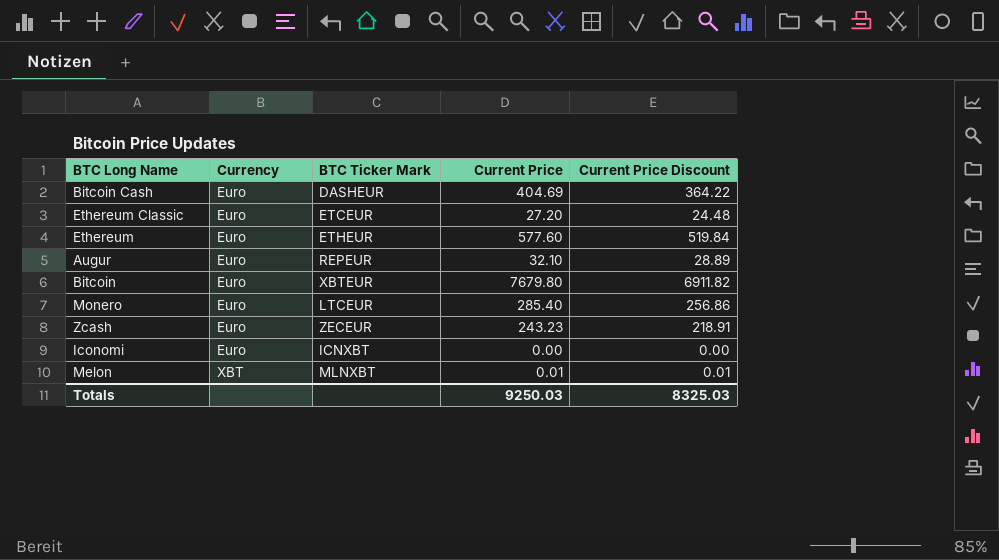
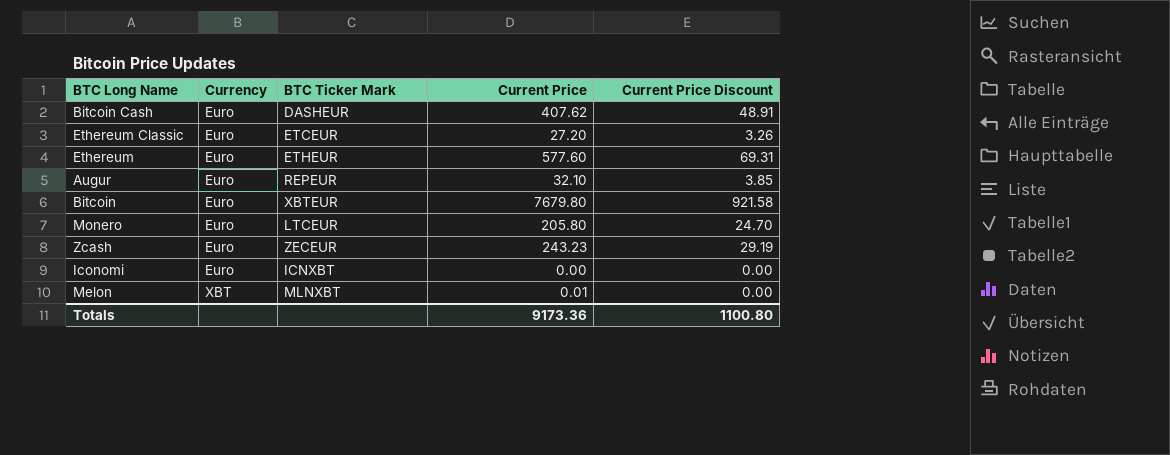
column Current Price Discount | formula: [Current Price] * 0.9 -> [Current Price] * 0.12
Bitcoin Cash | Current Price: 404.69 -> 407.62
Monero | Current Price: 285.40 -> 205.80
Totals | Current Price: 9250.03 -> 9173.36
Totals | Current Price Discount: 8325.03 -> 1100.80

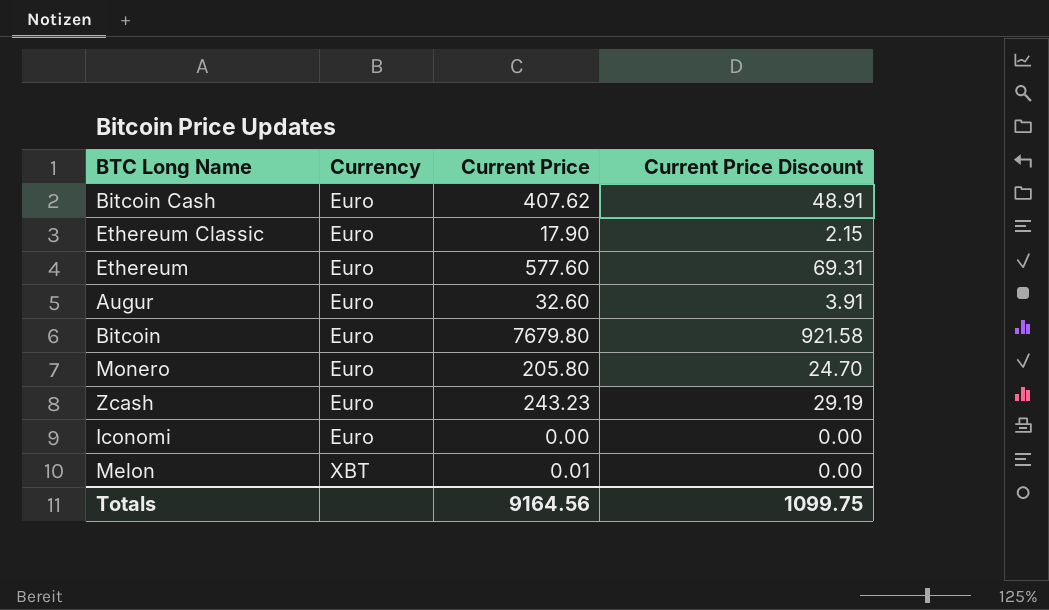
column BTC Ticker Mark | position: 3 -> none
Ethereum Classic | Current Price: 27.20 -> 17.90
Ethereum Classic | Current Price Discount: 3.26 -> 2.15
Augur | Current Price: 32.10 -> 32.60
Augur | Current Price Discount: 3.85 -> 3.91
Totals | Current Price: 9173.36 -> 9164.56
Totals | Current Price Discount: 1100.80 -> 1099.75

